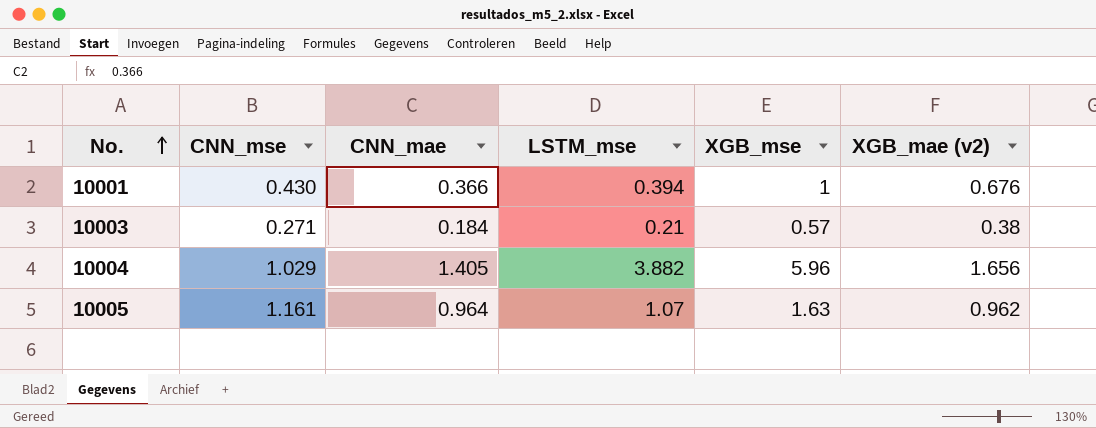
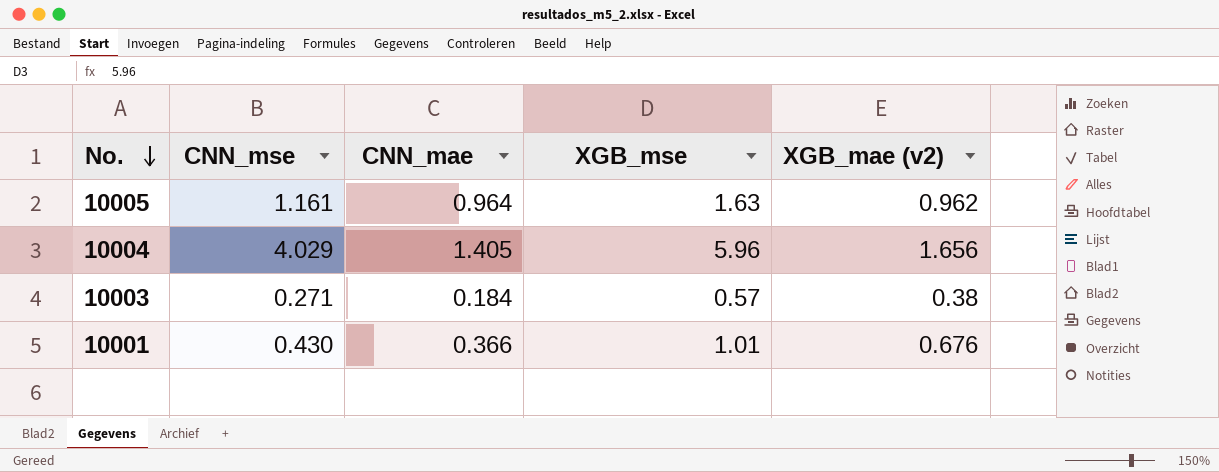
row order: No. ascending -> No. descending
column LSTM_mse | position: 4 -> none
10004 | CNN_mse: 1.029 -> 4.029
10001 | XGB_mse: 1 -> 1.01

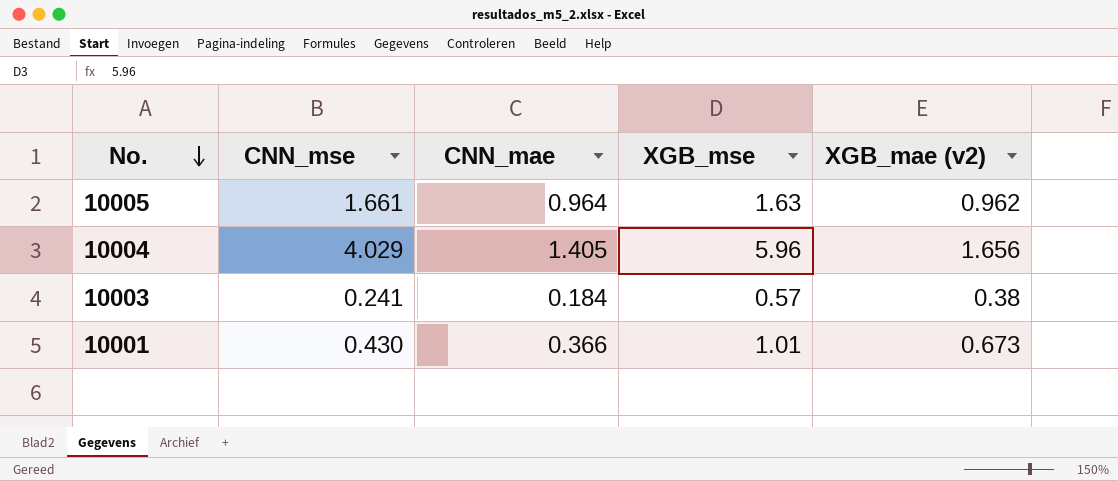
10005 | CNN_mse: 1.161 -> 1.661
10003 | CNN_mse: 0.271 -> 0.241
10001 | XGB_mae (v2): 0.676 -> 0.673

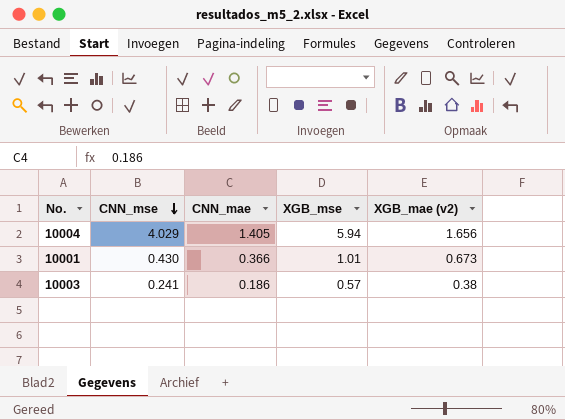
row order: No. descending -> CNN_mse descending
row 10005: 1.661 | 0.964 | 1.63 | 0.962 -> none
10004 | XGB_mse: 5.96 -> 5.94
10003 | CNN_mae: 0.184 -> 0.186

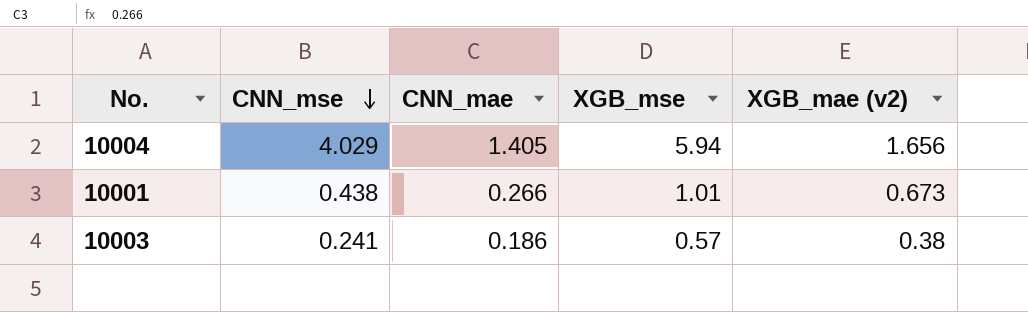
10001 | CNN_mse: 0.430 -> 0.438
10001 | CNN_mae: 0.366 -> 0.266

